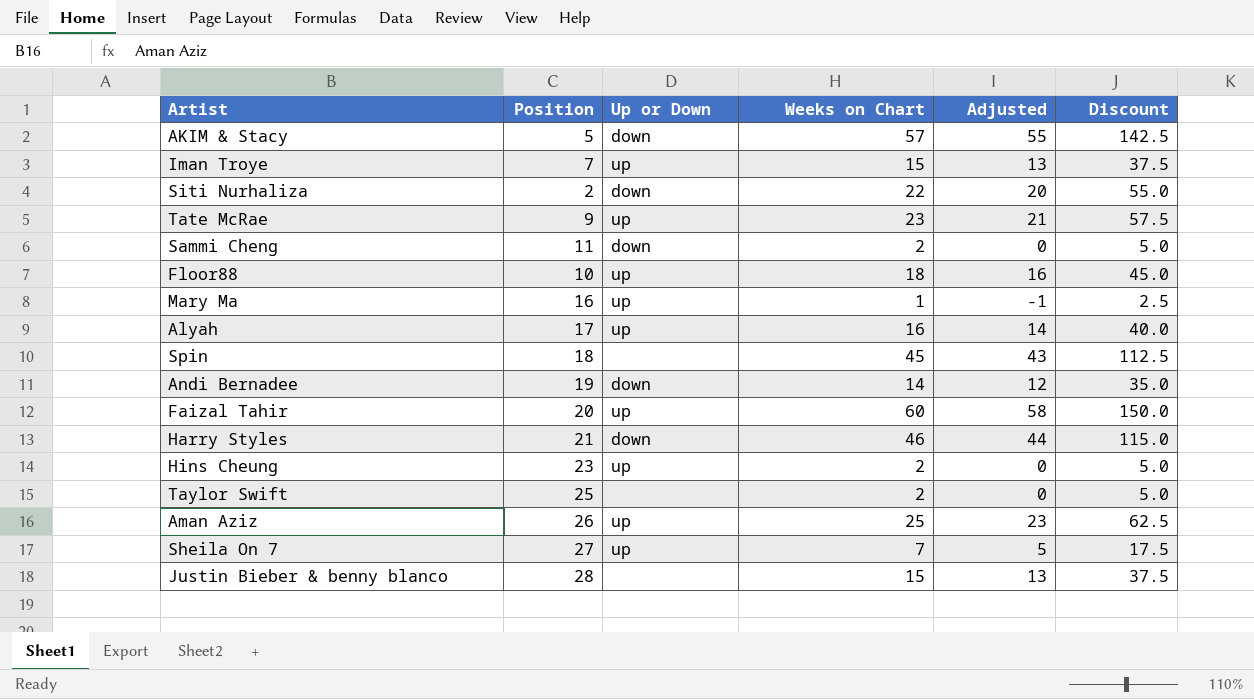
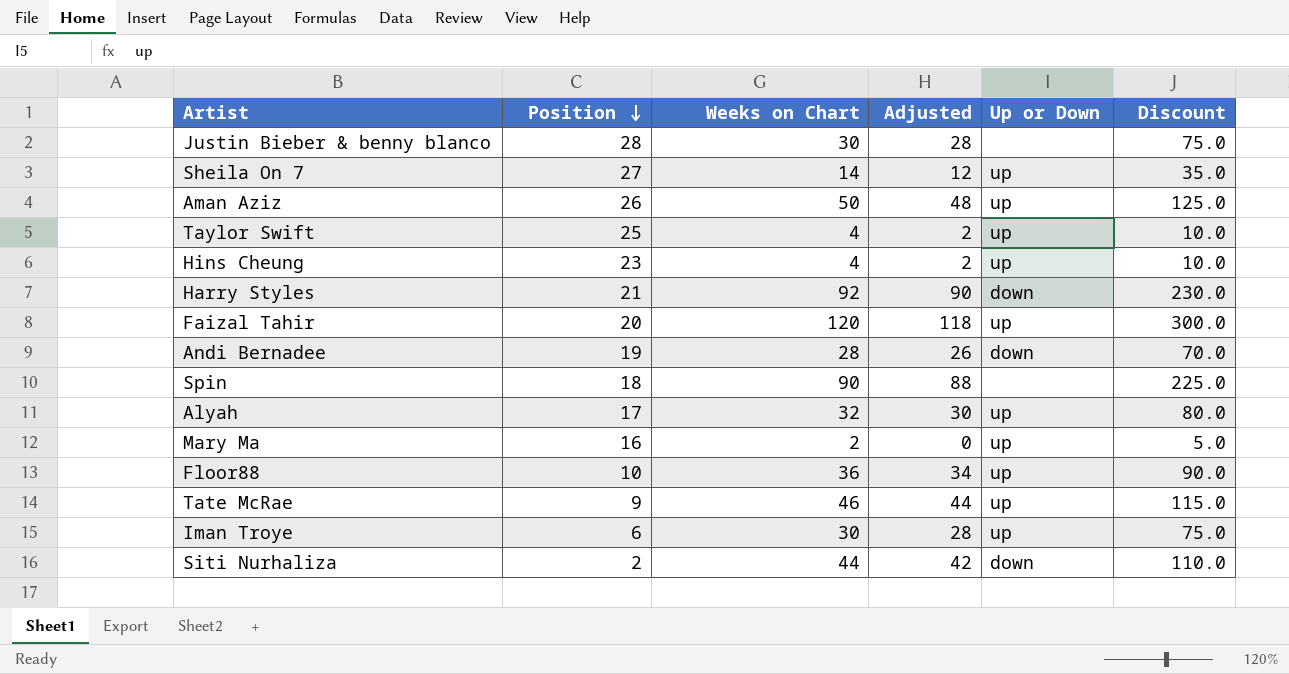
row order: none -> Position descending
column Up or Down | position: 3 -> 5
row AKIM & Stacy: 5 | down | 57 | 55 | 142.5 -> none
row Sammi Cheng: 11 | down | 2 | 0 | 5.0 -> none
Justin Bieber & benny blanco | Weeks on Chart: 15 -> 30
Justin Bieber & benny blanco | Adjusted: 13 -> 28
Justin Bieber & benny blanco | Discount: 37.5 -> 75.0
Sheila On 7 | Weeks on Chart: 7 -> 14
Sheila On 7 | Adjusted: 5 -> 12
Sheila On 7 | Discount: 17.5 -> 35.0
Aman Aziz | Weeks on Chart: 25 -> 50
Aman Aziz | Adjusted: 23 -> 48
Aman Aziz | Discount: 62.5 -> 125.0
Taylor Swift | Weeks on Chart: 2 -> 4
Taylor Swift | Adjusted: 0 -> 2
Taylor Swift | Up or Down: none -> up
Taylor Swift | Discount: 5.0 -> 10.0
Hins Cheung | Weeks on Chart: 2 -> 4
Hins Cheung | Adjusted: 0 -> 2
Hins Cheung | Discount: 5.0 -> 10.0
Harry Styles | Weeks on Chart: 46 -> 92
Harry Styles | Adjusted: 44 -> 90
Harry Styles | Discount: 115.0 -> 230.0
Faizal Tahir | Weeks on Chart: 60 -> 120
Faizal Tahir | Adjusted: 58 -> 118
Faizal Tahir | Discount: 150.0 -> 300.0
Andi Bernadee | Weeks on Chart: 14 -> 28
Andi Bernadee | Adjusted: 12 -> 26
Andi Bernadee | Discount: 35.0 -> 70.0
Spin | Weeks on Chart: 45 -> 90
Spin | Adjusted: 43 -> 88
Spin | Discount: 112.5 -> 225.0
Alyah | Weeks on Chart: 16 -> 32
Alyah | Adjusted: 14 -> 30
Alyah | Discount: 40.0 -> 80.0
Mary Ma | Weeks on Chart: 1 -> 2
Mary Ma | Adjusted: -1 -> 0
Mary Ma | Discount: 2.5 -> 5.0
Floor88 | Weeks on Chart: 18 -> 36
Floor88 | Adjusted: 16 -> 34
Floor88 | Discount: 45.0 -> 90.0
Tate McRae | Weeks on Chart: 23 -> 46
Tate McRae | Adjusted: 21 -> 44
Tate McRae | Discount: 57.5 -> 115.0
Iman Troye | Position: 7 -> 6
Iman Troye | Weeks on Chart: 15 -> 30
Iman Troye | Adjusted: 13 -> 28
Iman Troye | Discount: 37.5 -> 75.0
Siti Nurhaliza | Weeks on Chart: 22 -> 44
Siti Nurhaliza | Adjusted: 20 -> 42
Siti Nurhaliza | Discount: 55.0 -> 110.0

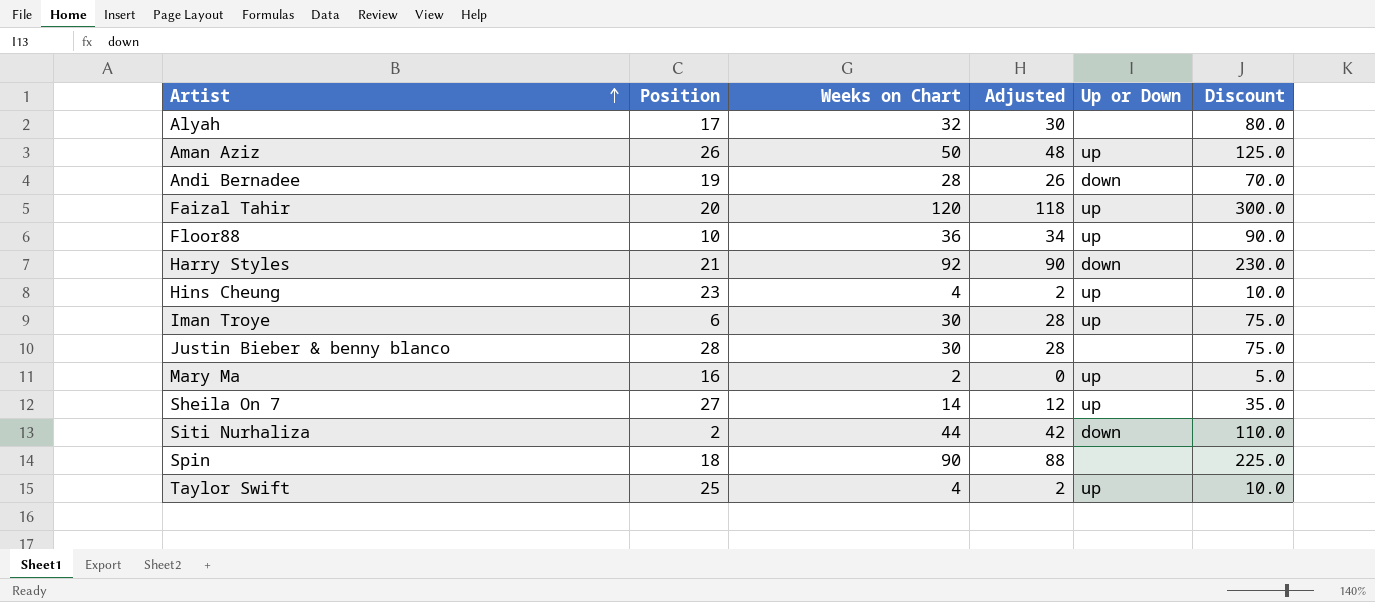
row order: Position descending -> Artist ascending
row Tate McRae: 9 | 46 | 44 | up | 115.0 -> none
Alyah | Up or Down: up -> none

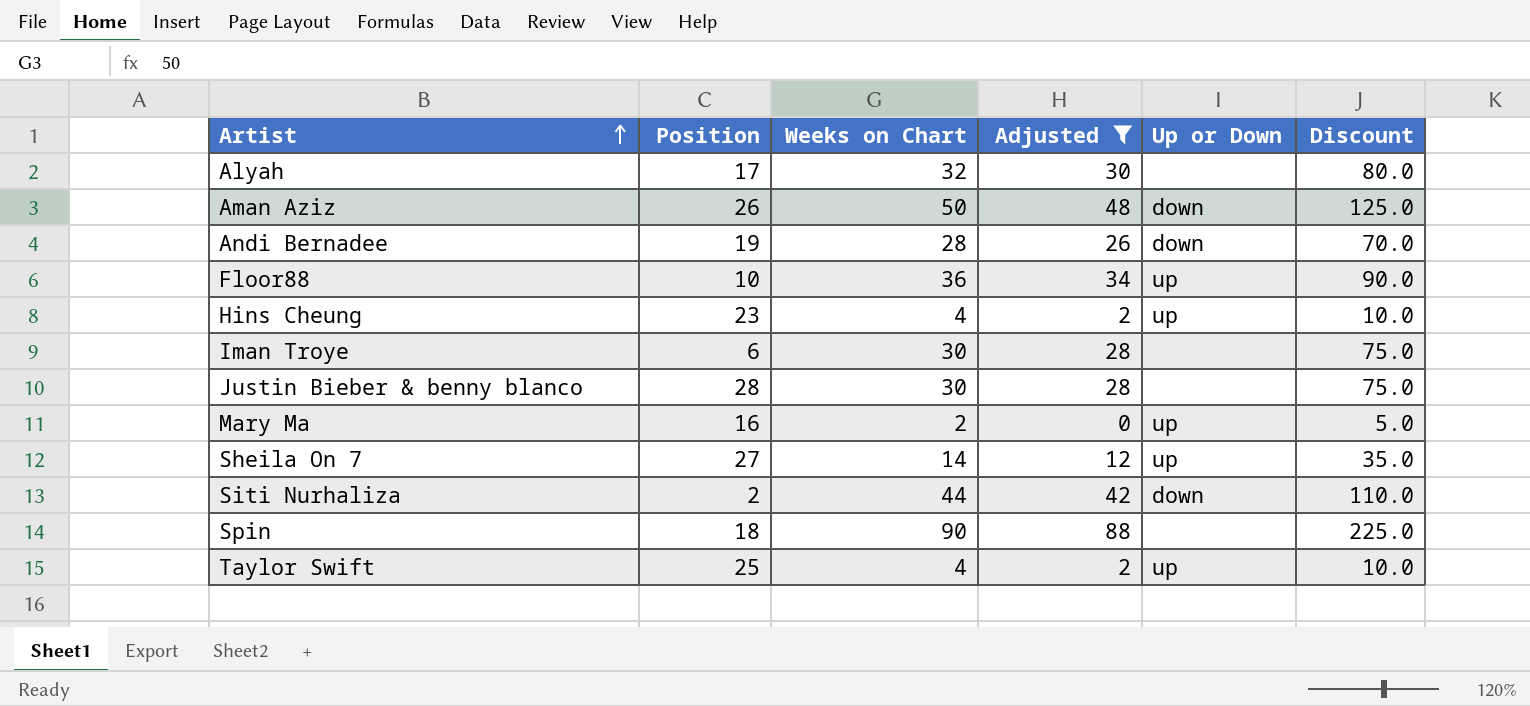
filter: none -> Adjusted <= 88
Aman Aziz | Up or Down: up -> down
Iman Troye | Up or Down: up -> none

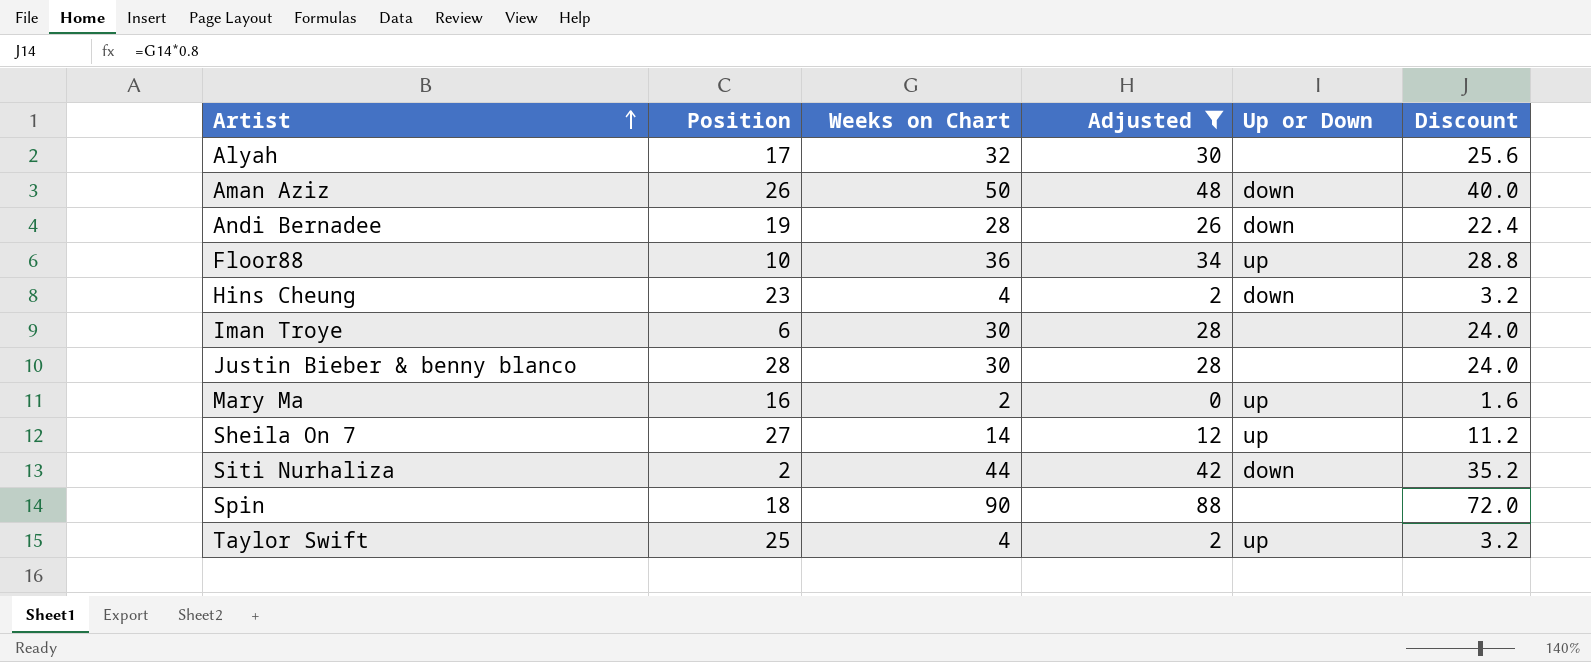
column Discount | formula: [Weeks on Chart] * 2.5 -> [Weeks on Chart] * 0.8
Hins Cheung | Up or Down: up -> down

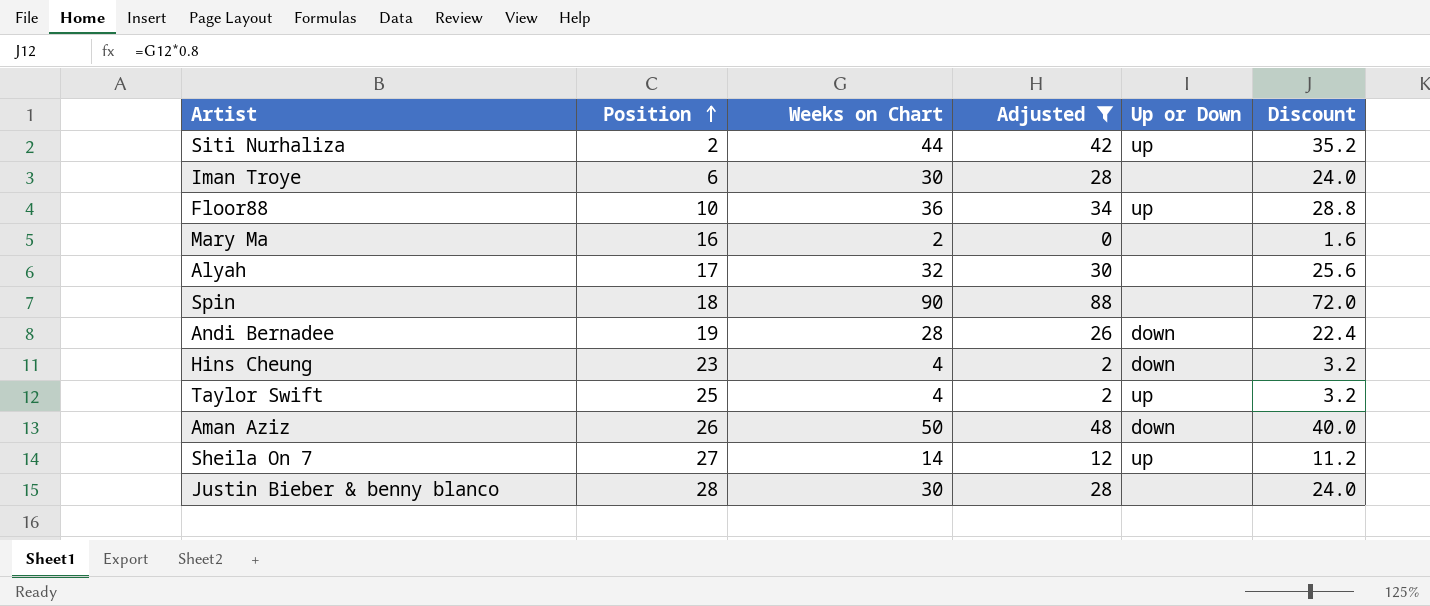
row order: Artist ascending -> Position ascending
Siti Nurhaliza | Up or Down: down -> up
Mary Ma | Up or Down: up -> none

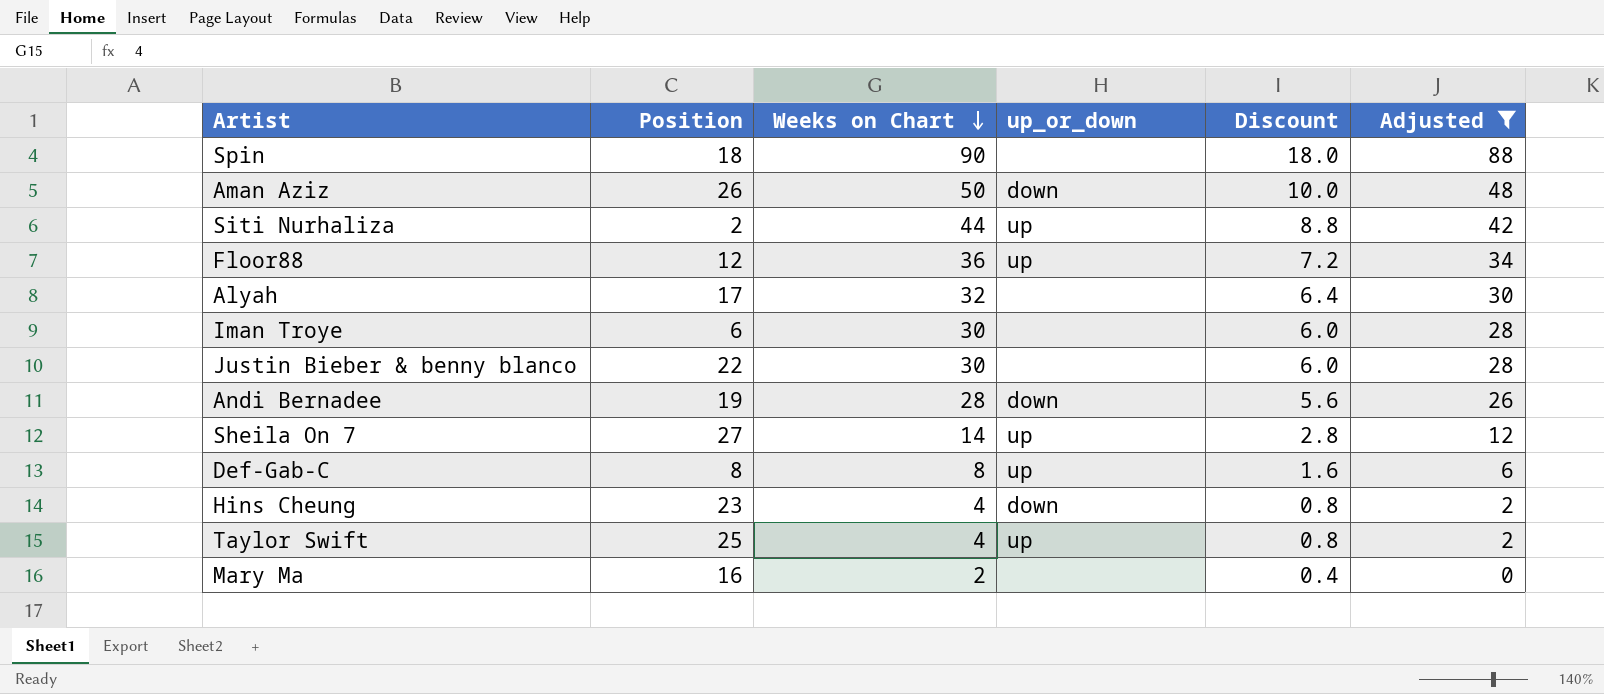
row order: Position ascending -> Weeks on Chart descending
column name: Up or Down -> up_or_down
column Discount | formula: [Weeks on Chart] * 0.8 -> [Weeks on Chart] * 0.2
column Adjusted | position: 4 -> 6
Floor88 | Position: 10 -> 12
Justin Bieber & benny blanco | Position: 28 -> 22
row Def-Gab-C: none -> 8 | 8 | up | 1.6 | 6

